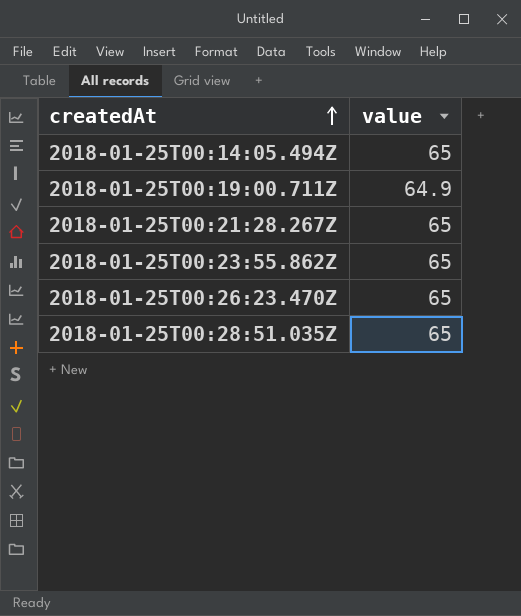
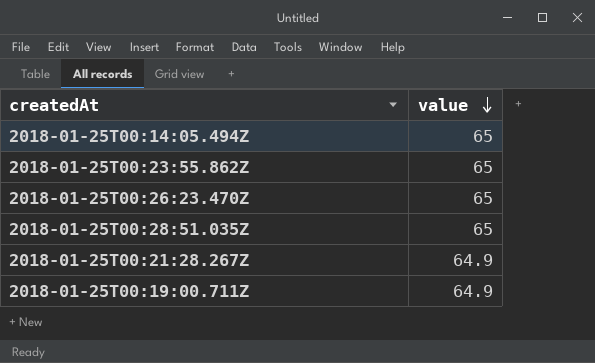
row order: createdAt ascending -> value descending
2018-01-25T00:21:28.267Z | value: 65 -> 64.9

